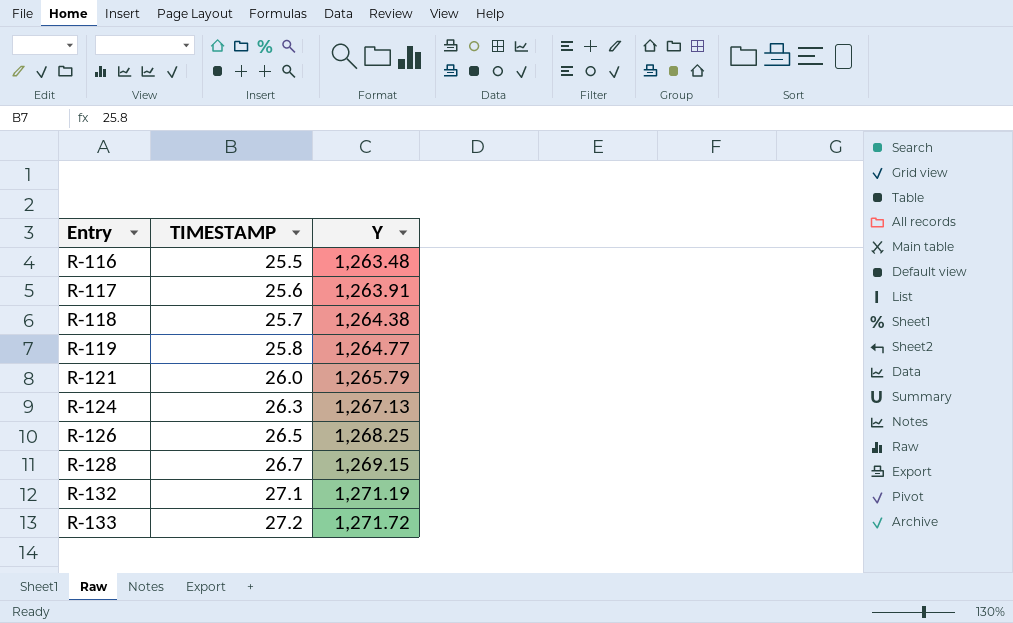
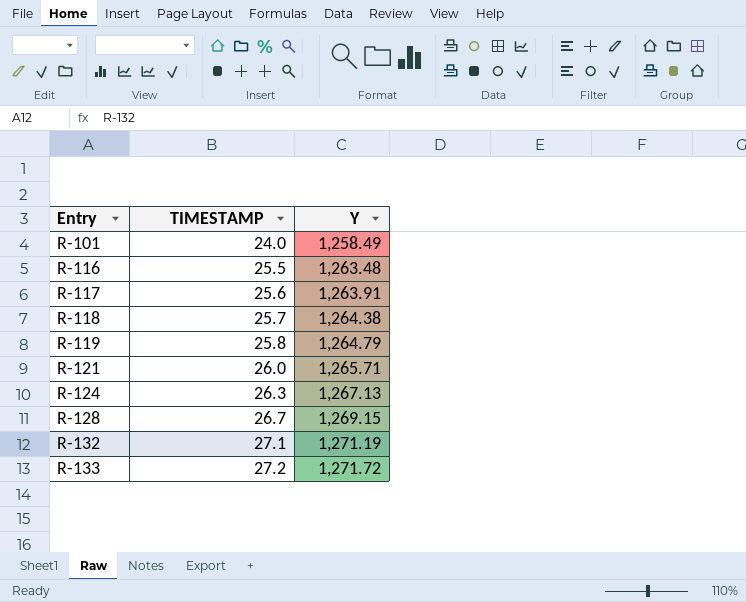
row R-126: 26.5 | 1,268.25 -> none
row R-101: none -> 24.0 | 1,258.49
R-119 | Y: 1,264.77 -> 1,264.79
R-121 | Y: 1,265.79 -> 1,265.71

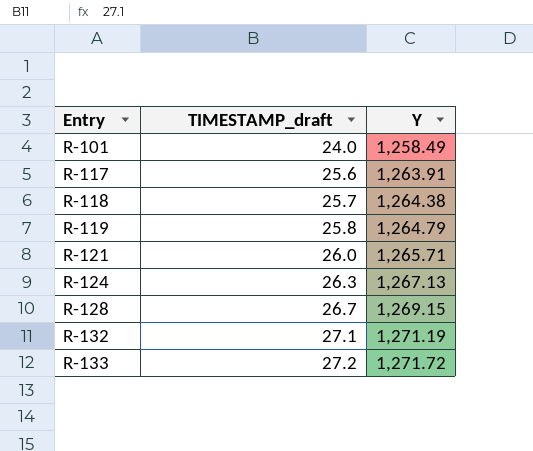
column name: TIMESTAMP -> TIMESTAMP_draft
row R-116: 25.5 | 1,263.48 -> none

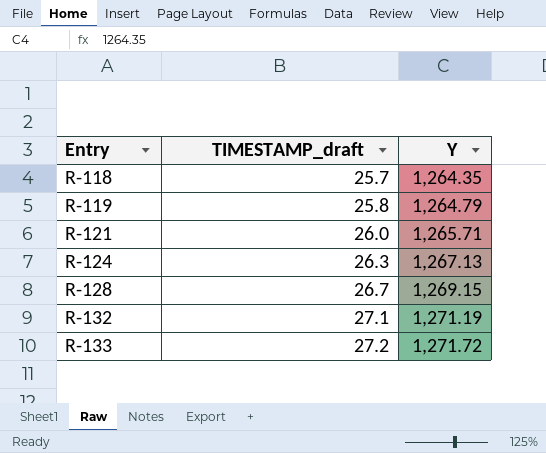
row R-101: 24.0 | 1,258.49 -> none
row R-117: 25.6 | 1,263.91 -> none
R-118 | Y: 1,264.38 -> 1,264.35

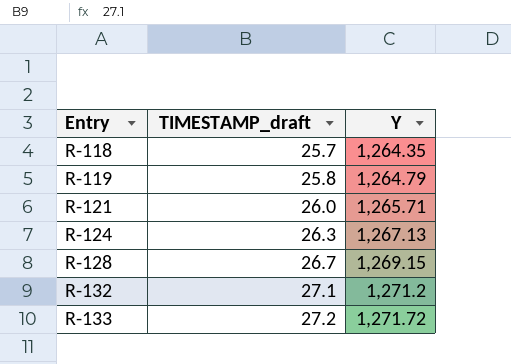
R-132 | Y: 1,271.19 -> 1,271.2

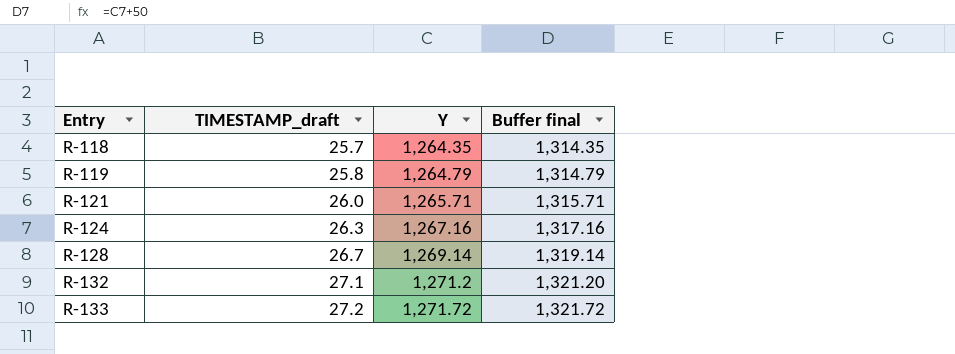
column Buffer final | formula: none -> [Y] + 50
R-124 | Y: 1,267.13 -> 1,267.16
R-128 | Y: 1,269.15 -> 1,269.14

